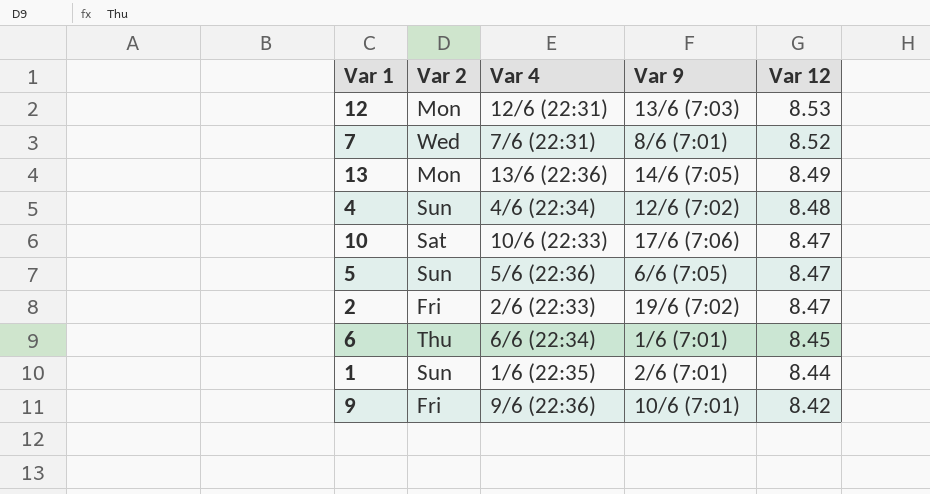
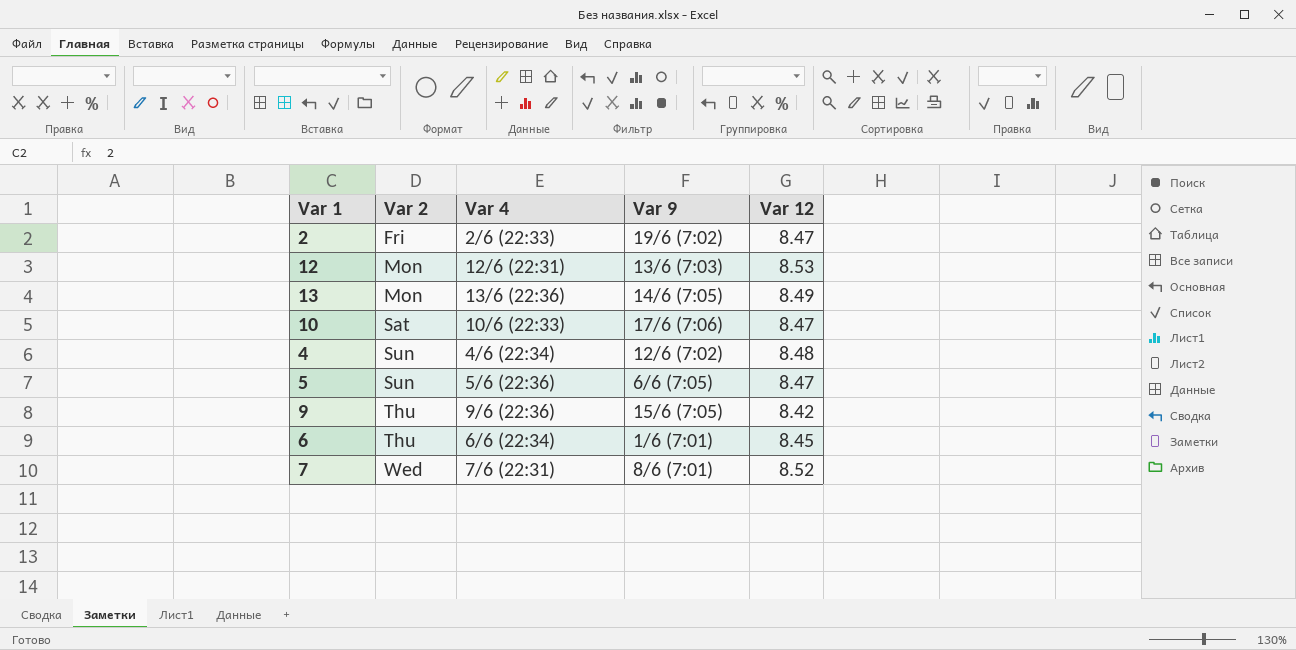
row order: Var 12 descending -> Var 2 ascending
row 1: Sun | 1/6 (22:35) | 2/6 (7:01) | 8.44 -> none
9 | Var 2: Fri -> Thu
9 | Var 9: 10/6 (7:01) -> 15/6 (7:05)

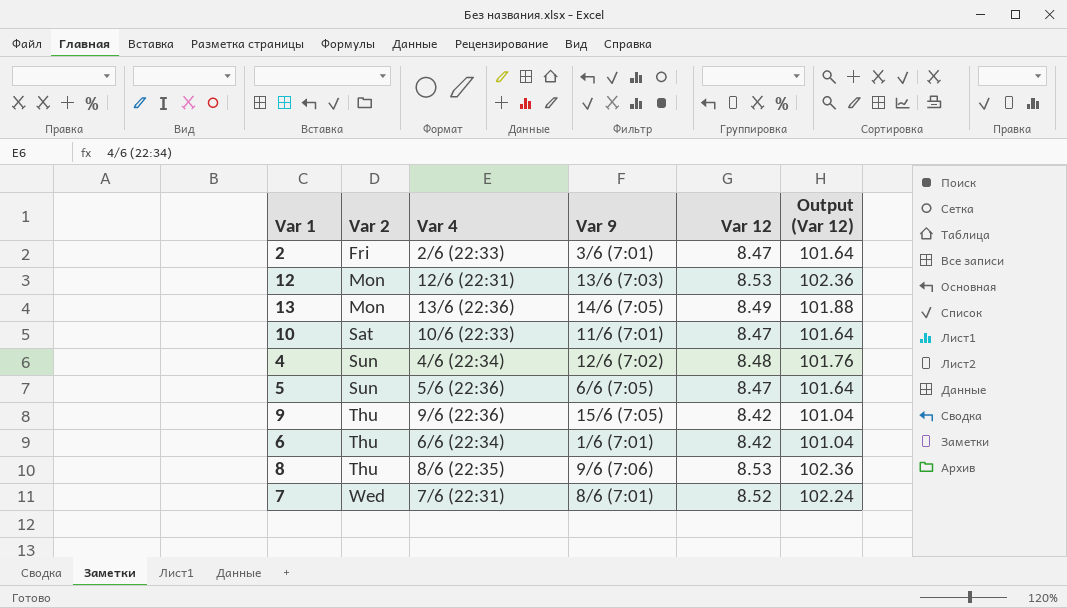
column Output (Var 12) | formula: none -> [Var 12] * 12
2 | Var 9: 19/6 (7:02) -> 3/6 (7:01)
10 | Var 9: 17/6 (7:06) -> 11/6 (7:01)
6 | Var 12: 8.45 -> 8.42
row 8: none -> Thu | 8/6 (22:35) | 9/6 (7:06) | 8.53 | 102.36

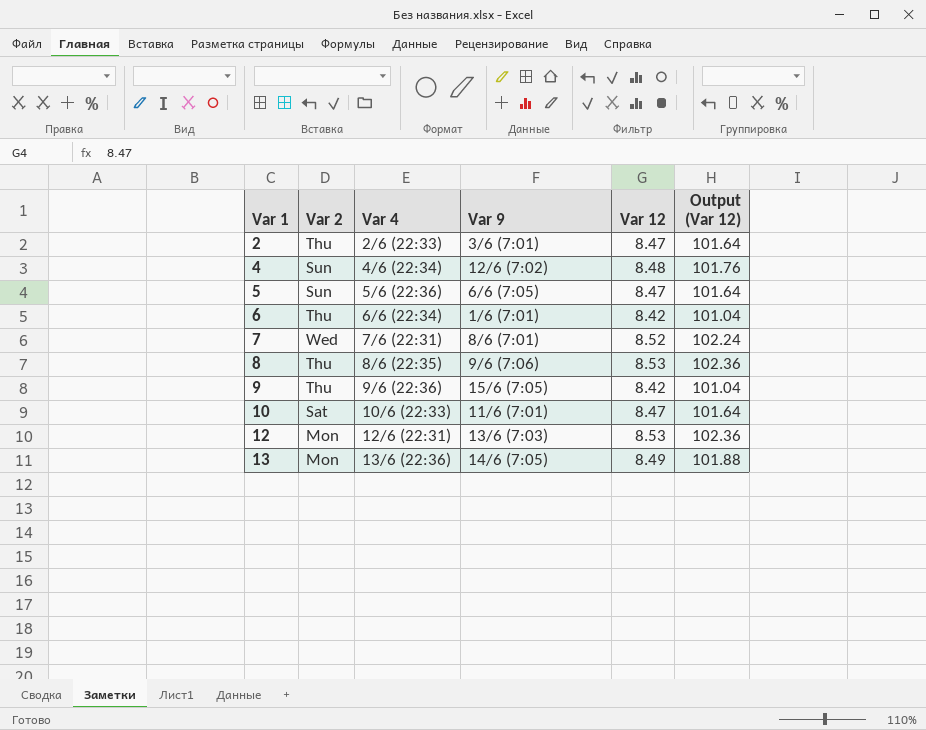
row order: Var 2 ascending -> Var 1 ascending
2 | Var 2: Fri -> Thu

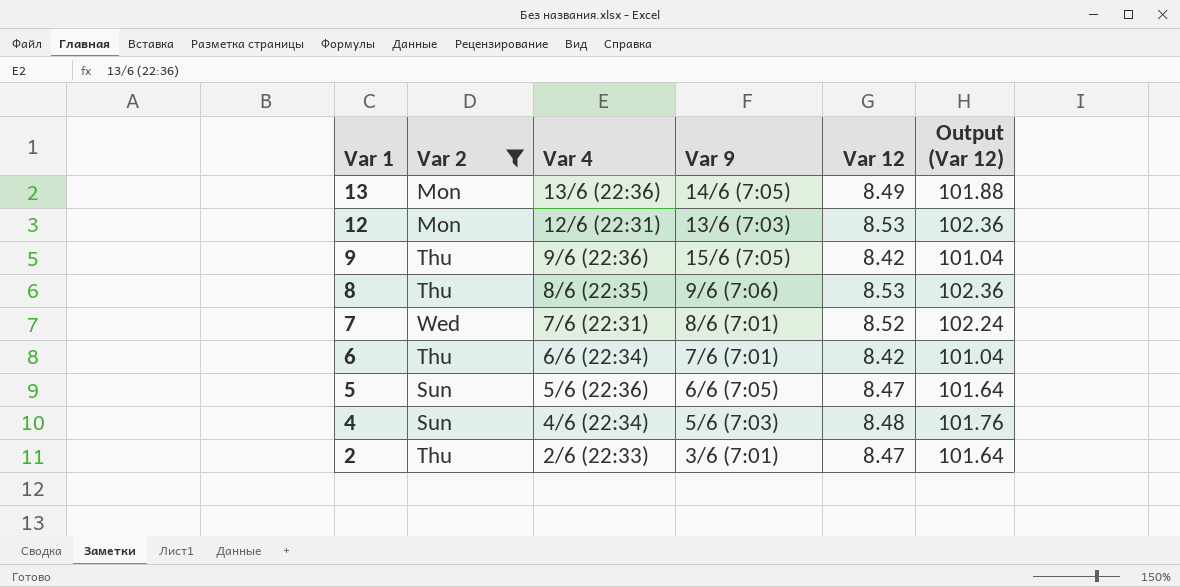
filter: none -> Var 2 != Sat
row order: Var 1 ascending -> Var 1 descending
6 | Var 9: 1/6 (7:01) -> 7/6 (7:01)
4 | Var 9: 12/6 (7:02) -> 5/6 (7:03)

